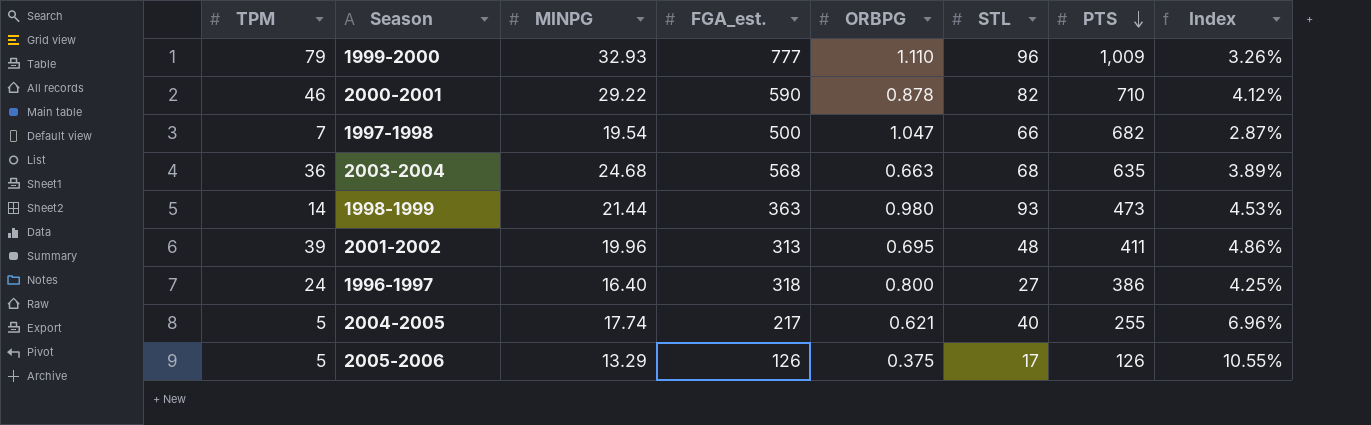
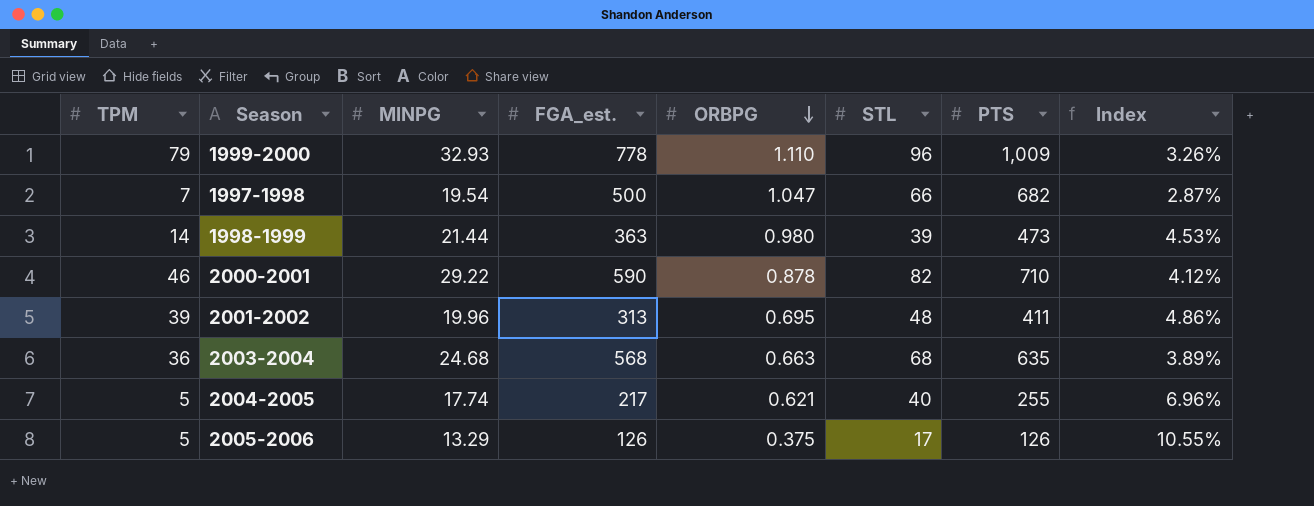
row order: PTS descending -> ORBPG descending
row 1996-1997: 24 | 16.40 | 318 | 0.800 | 27 | 386 | 4.25% -> none
1999-2000 | FGA_est.: 777 -> 778
1998-1999 | STL: 93 -> 39

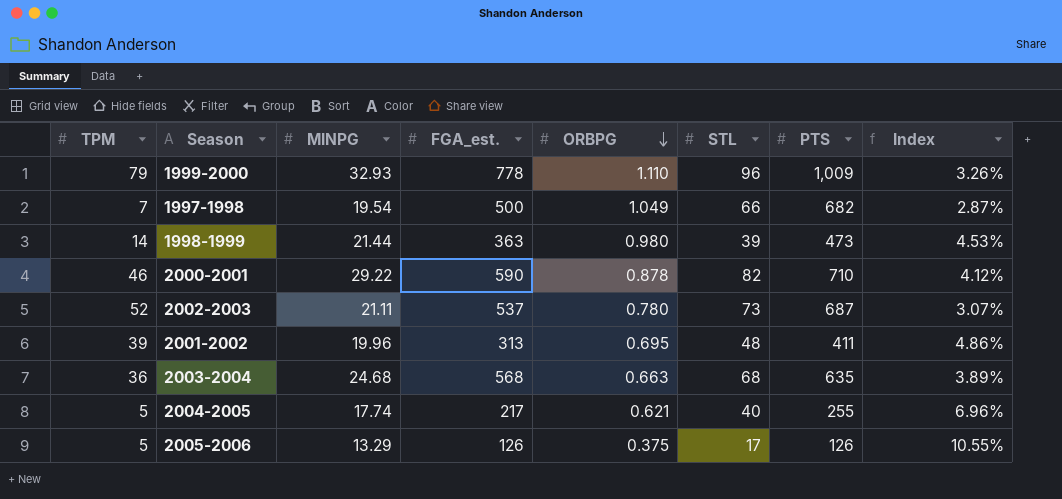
1997-1998 | ORBPG: 1.047 -> 1.049
row 2002-2003: none -> 52 | 21.11 | 537 | 0.780 | 73 | 687 | 3.07%

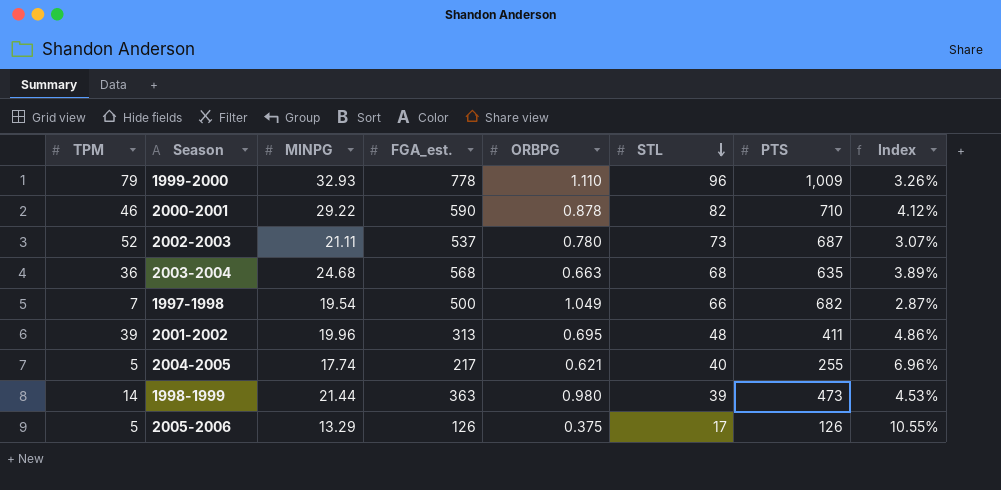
row order: ORBPG descending -> STL descending

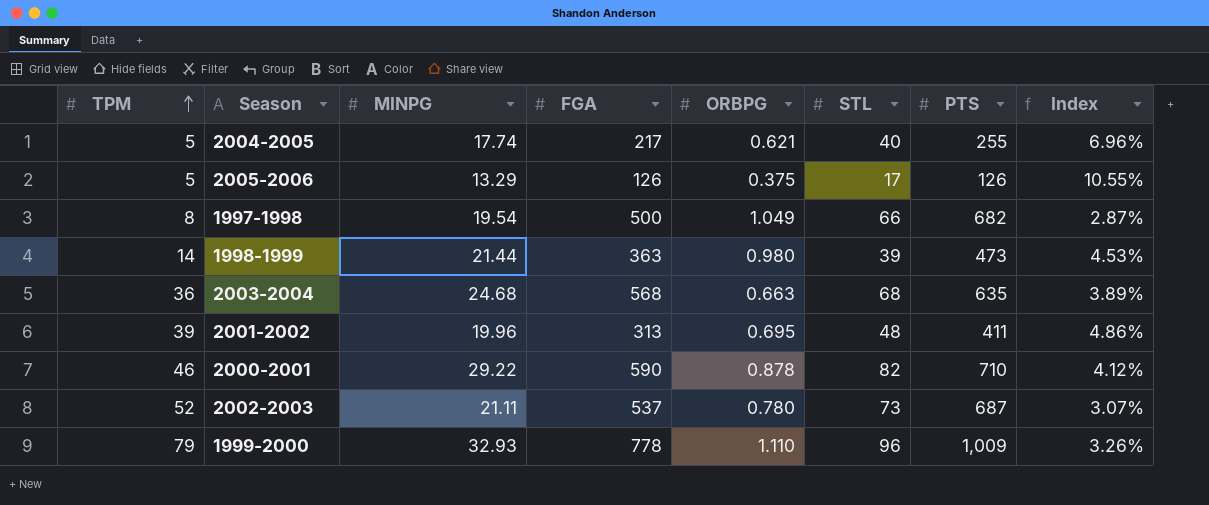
row order: STL descending -> TPM ascending
column name: FGA_est. -> FGA
1997-1998 | TPM: 7 -> 8

